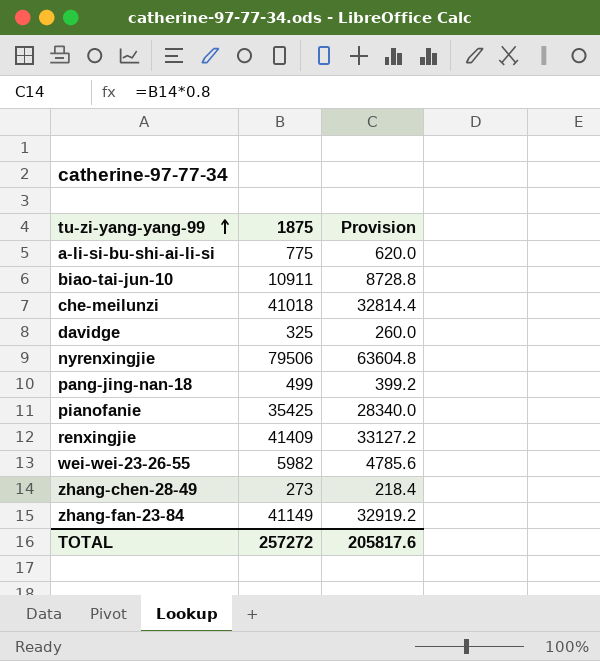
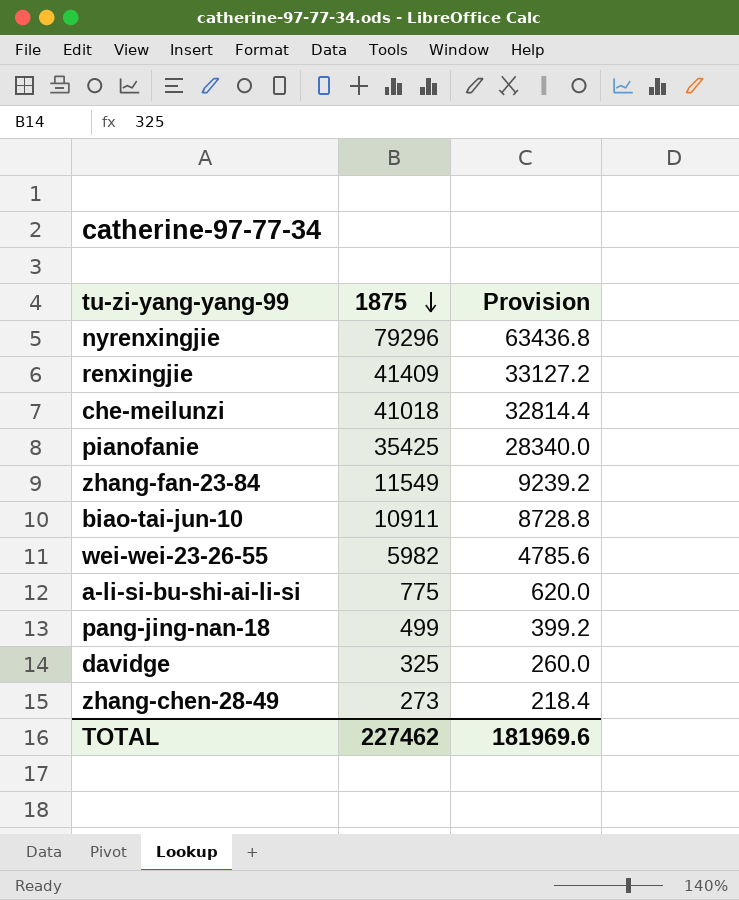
row order: tu-zi-yang-yang-99 ascending -> 1875 descending
nyrenxingjie | 1875: 79506 -> 79296
nyrenxingjie | Provision: 63604.8 -> 63436.8
zhang-fan-23-84 | 1875: 41149 -> 11549
zhang-fan-23-84 | Provision: 32919.2 -> 9239.2
TOTAL | 1875: 257272 -> 227462
TOTAL | Provision: 205817.6 -> 181969.6

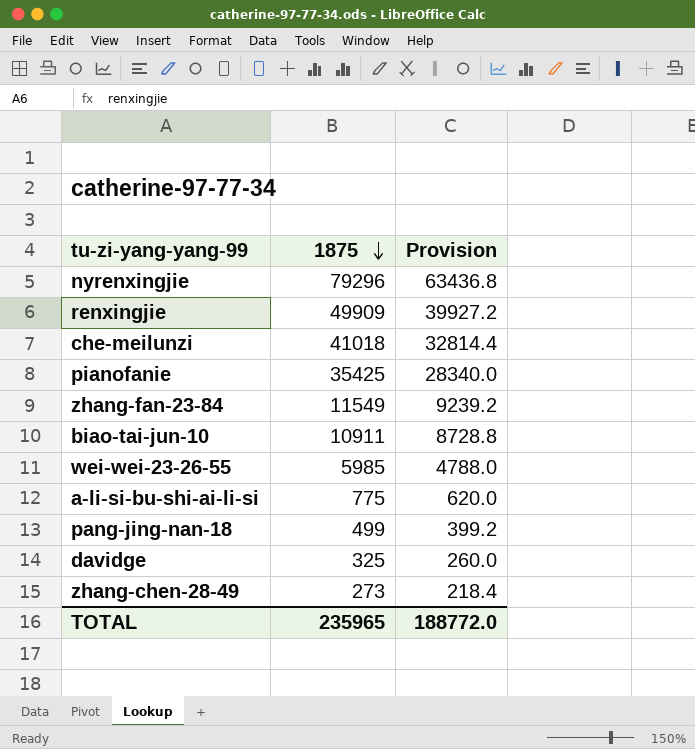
renxingjie | 1875: 41409 -> 49909
renxingjie | Provision: 33127.2 -> 39927.2
wei-wei-23-26-55 | 1875: 5982 -> 5985
wei-wei-23-26-55 | Provision: 4785.6 -> 4788.0
TOTAL | 1875: 227462 -> 235965
TOTAL | Provision: 181969.6 -> 188772.0

